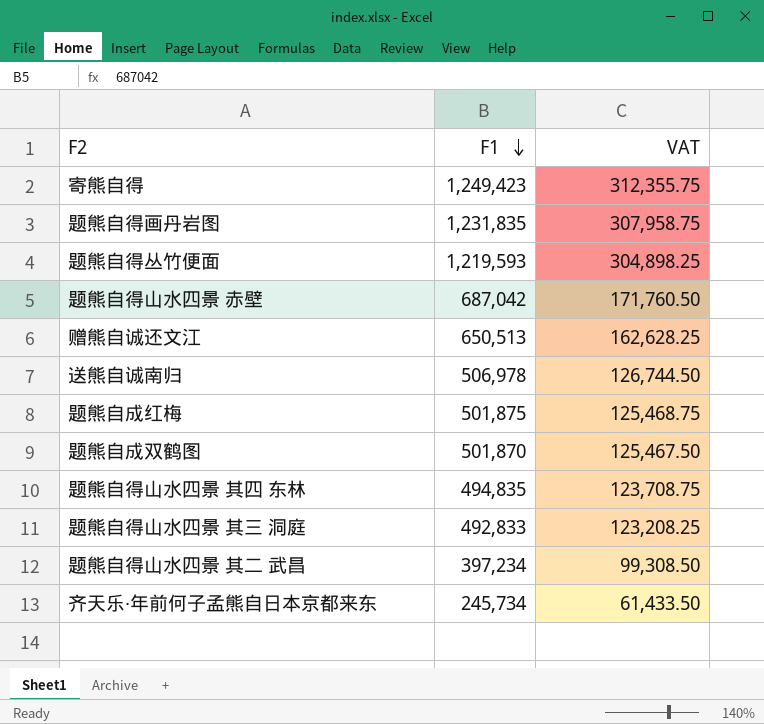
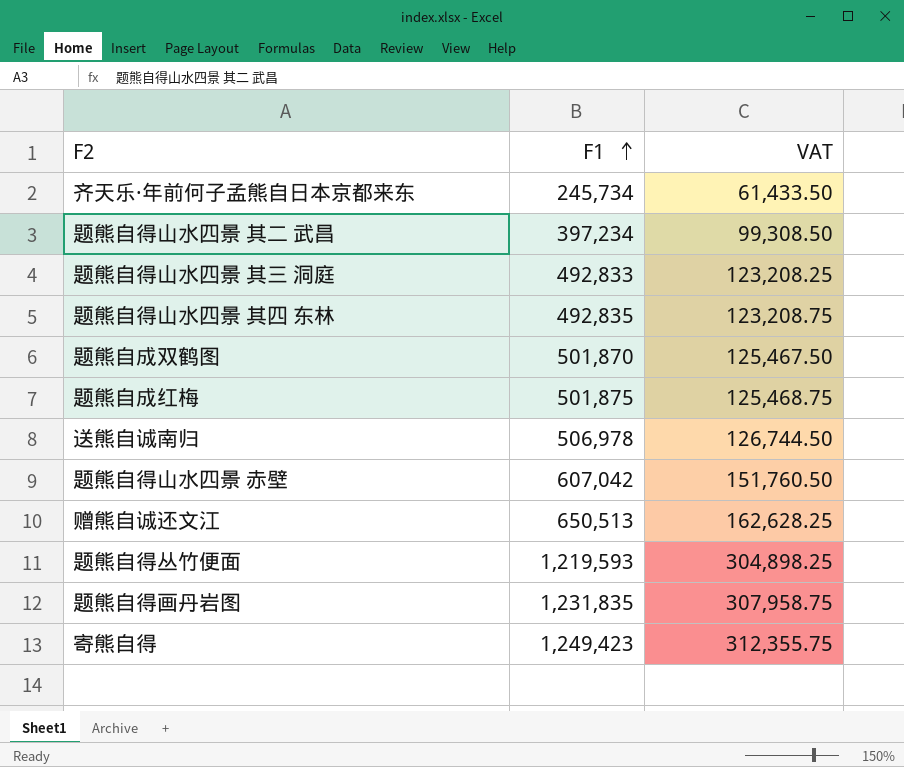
row order: F1 descending -> F1 ascending
题熊自得山水四景 其四 东林 | F1: 494,835 -> 492,835
题熊自得山水四景 其四 东林 | VAT: 123,708.75 -> 123,208.75
题熊自得山水四景 赤壁 | F1: 687,042 -> 607,042
题熊自得山水四景 赤壁 | VAT: 171,760.50 -> 151,760.50

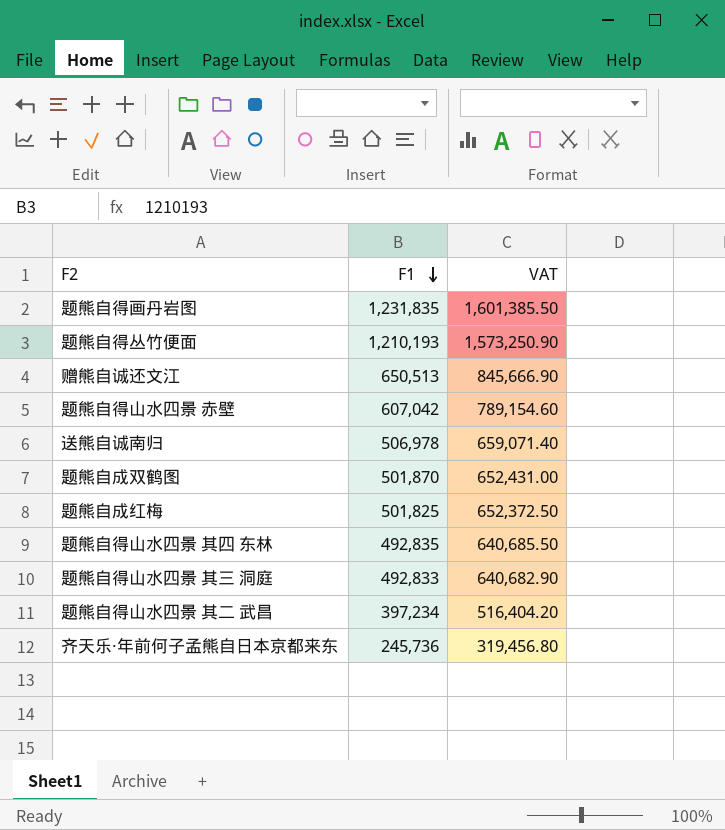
row order: F1 ascending -> F1 descending
column VAT | formula: [F1] * 0.25 -> [F1] * 1.3
row 寄熊自得: 1,249,423 | 312,355.75 -> none
题熊自得丛竹便面 | F1: 1,219,593 -> 1,210,193
题熊自成红梅 | F1: 501,875 -> 501,825
齐天乐·年前何子孟熊自日本京都来东 | F1: 245,734 -> 245,736

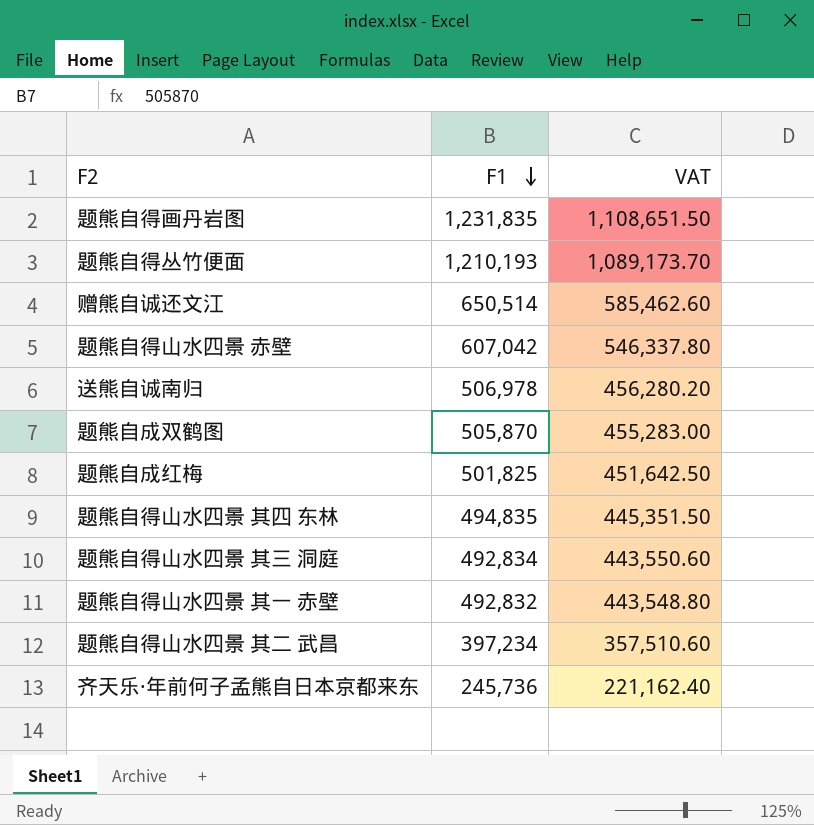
column VAT | formula: [F1] * 1.3 -> [F1] * 0.9
赠熊自诚还文江 | F1: 650,513 -> 650,514
题熊自成双鹤图 | F1: 501,870 -> 505,870
题熊自得山水四景 其四 东林 | F1: 492,835 -> 494,835
题熊自得山水四景 其三 洞庭 | F1: 492,833 -> 492,834
row 题熊自得山水四景 其一 赤壁: none -> 492,832 | 443,548.80

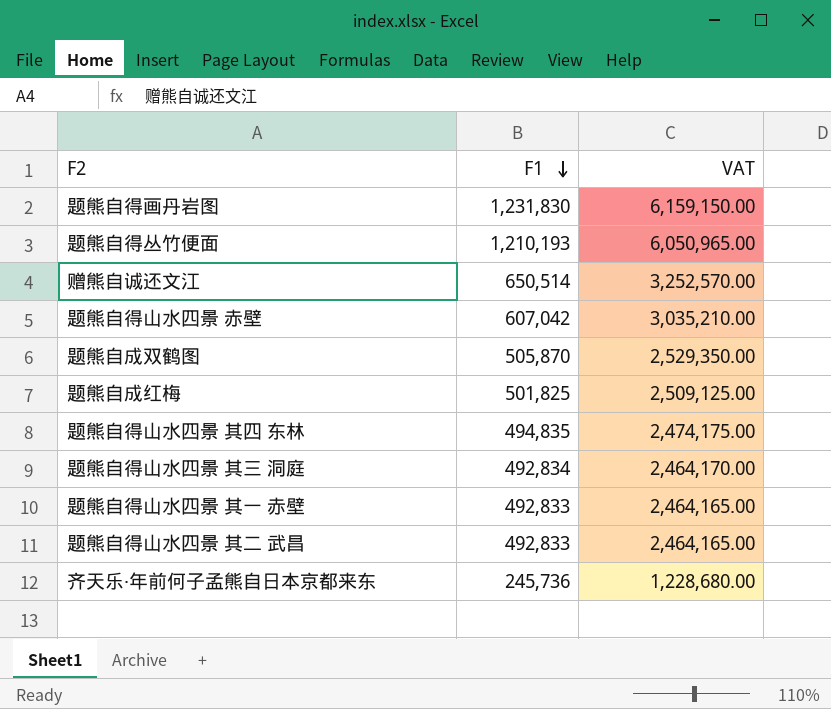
column VAT | formula: [F1] * 0.9 -> [F1] * 5
row 送熊自诚南归: 506,978 | 456,280.20 -> none
题熊自得画丹岩图 | F1: 1,231,835 -> 1,231,830
题熊自得山水四景 其一 赤壁 | F1: 492,832 -> 492,833
题熊自得山水四景 其二 武昌 | F1: 397,234 -> 492,833

